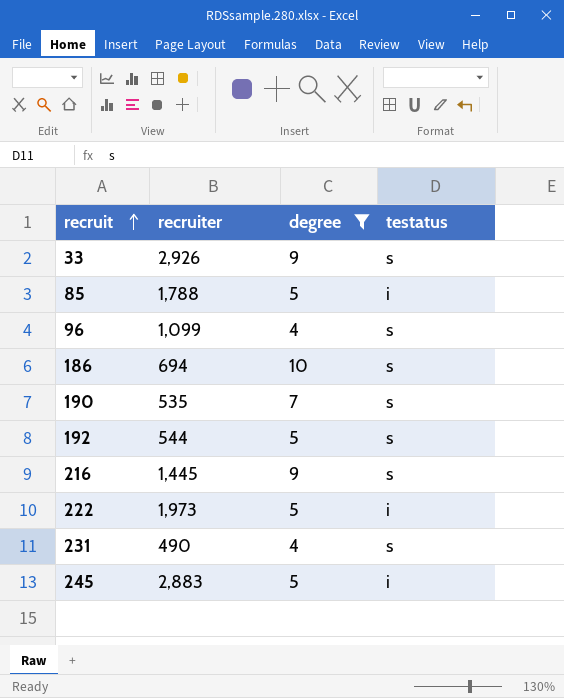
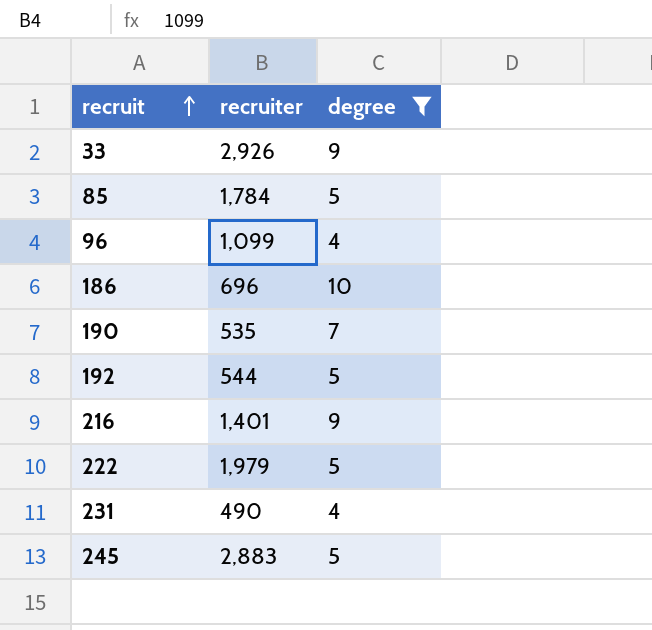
column testatus | position: 4 -> none
85 | recruiter: 1,788 -> 1,784
186 | recruiter: 694 -> 696
216 | recruiter: 1,445 -> 1,401
222 | recruiter: 1,973 -> 1,979

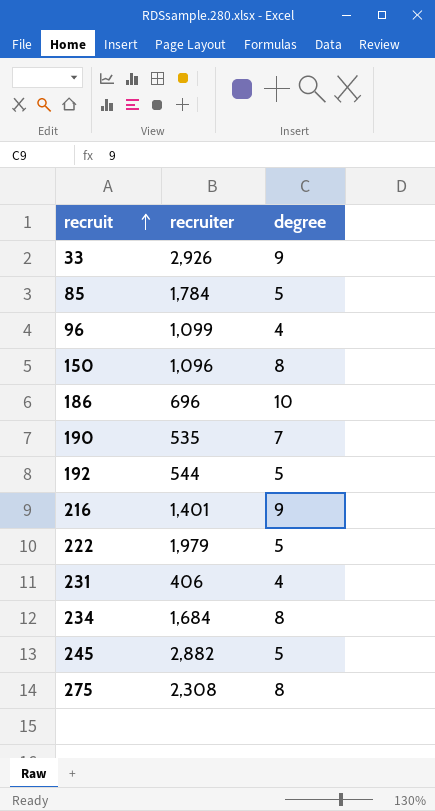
filter: degree != 8 -> none
231 | recruiter: 490 -> 406
245 | recruiter: 2,883 -> 2,882

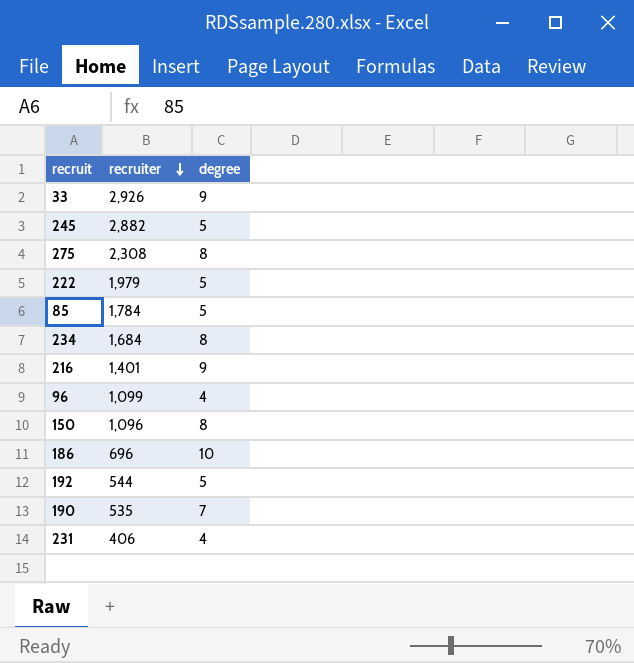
row order: recruit ascending -> recruiter descending

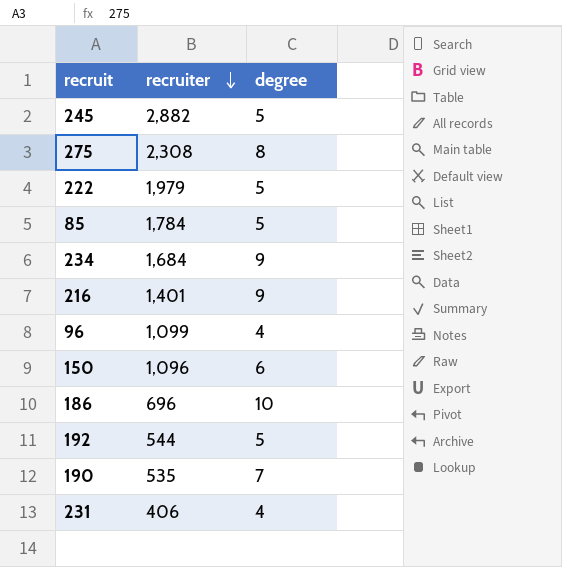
row 33: 2,926 | 9 -> none
234 | degree: 8 -> 9
150 | degree: 8 -> 6

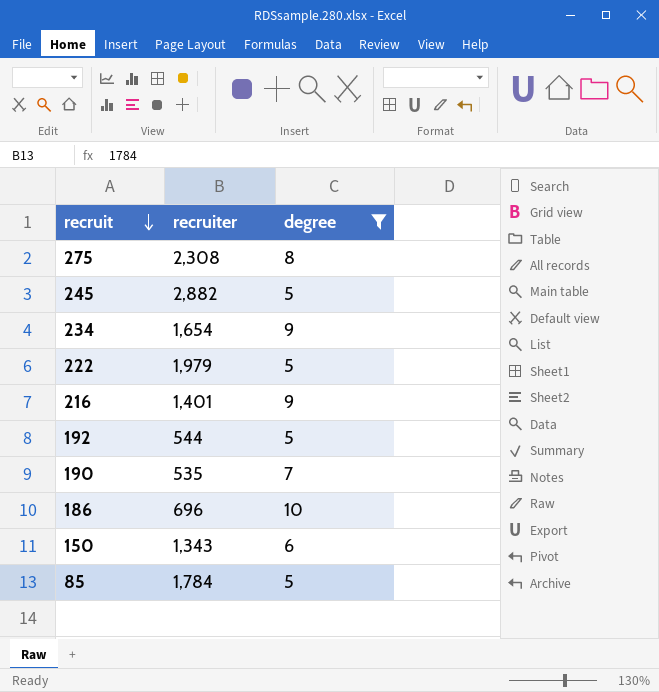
filter: none -> degree != 4
row order: recruiter descending -> recruit descending
234 | recruiter: 1,684 -> 1,654
150 | recruiter: 1,096 -> 1,343

